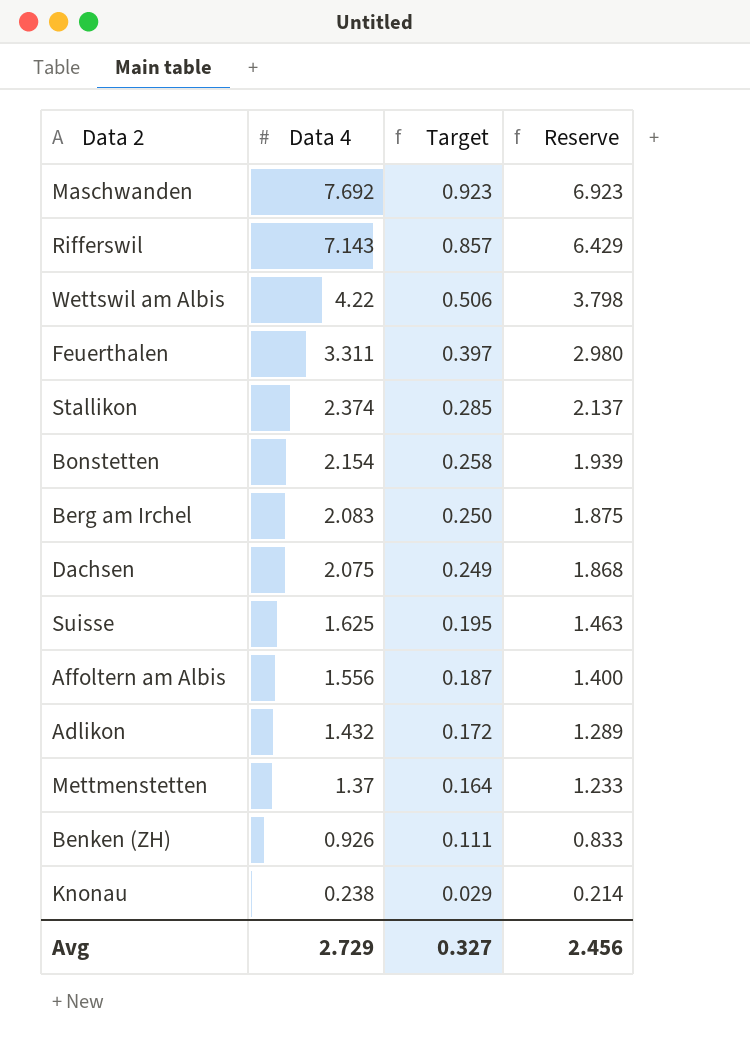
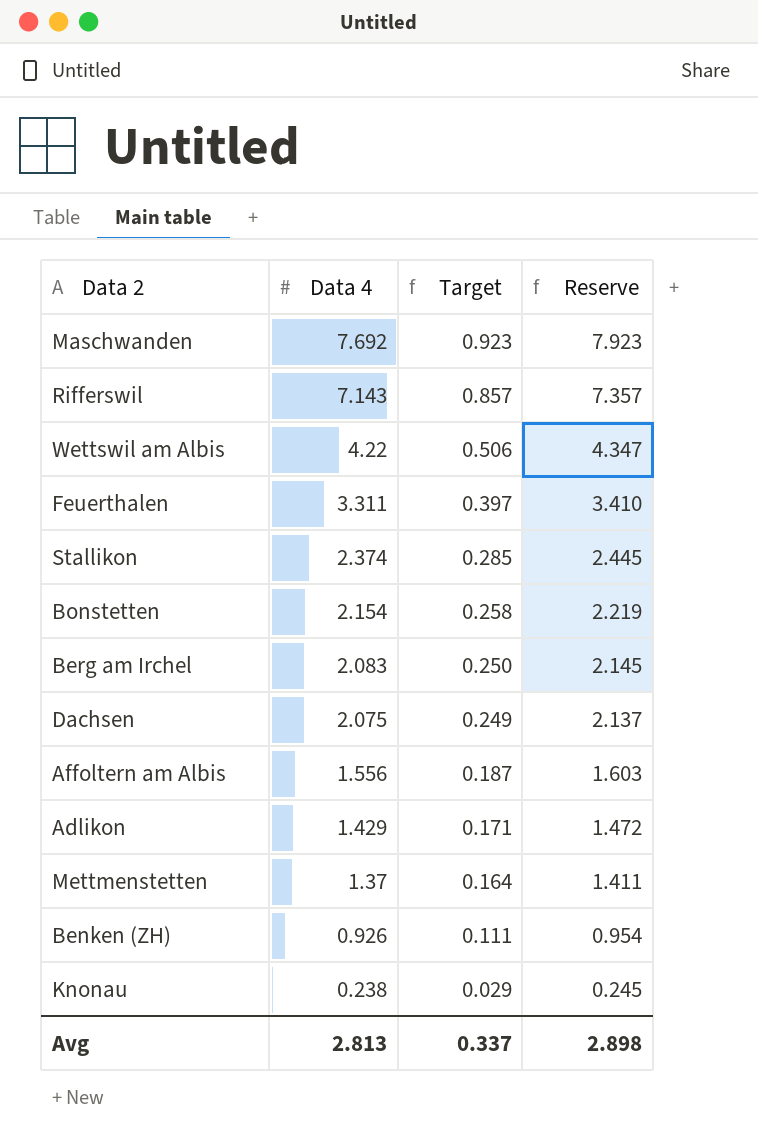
column Reserve | formula: [Data 4] * 0.9 -> [Data 4] * 1.03
row Suisse: 1.625 | 0.195 | 1.463 -> none
Adlikon | Data 4: 1.432 -> 1.429
Adlikon | Target: 0.172 -> 0.171
Avg | Data 4: 2.729 -> 2.813
Avg | Target: 0.327 -> 0.337
Avg | Reserve: 2.456 -> 2.898

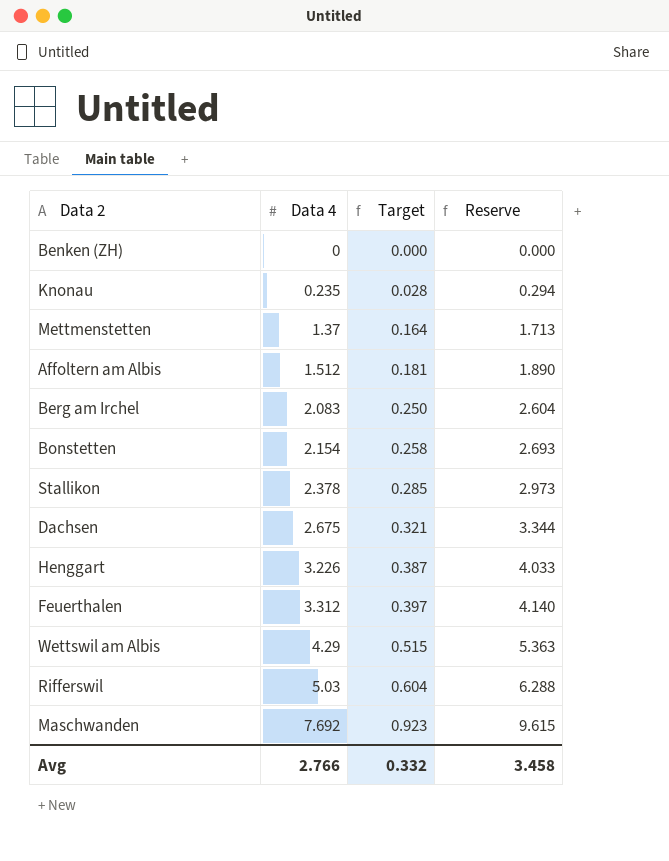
row order: Data 4 descending -> Data 4 ascending
column Reserve | formula: [Data 4] * 1.03 -> [Data 4] * 1.25
row Adlikon: 1.429 | 0.171 | 1.472 -> none
Benken (ZH) | Data 4: 0.926 -> 0
Benken (ZH) | Target: 0.111 -> 0.000
Knonau | Data 4: 0.238 -> 0.235
Knonau | Target: 0.029 -> 0.028
Affoltern am Albis | Data 4: 1.556 -> 1.512
Affoltern am Albis | Target: 0.187 -> 0.181
Stallikon | Data 4: 2.374 -> 2.378
Dachsen | Data 4: 2.075 -> 2.675
Dachsen | Target: 0.249 -> 0.321
row Henggart: none -> 3.226 | 0.387 | 4.033
Feuerthalen | Data 4: 3.311 -> 3.312
Wettswil am Albis | Data 4: 4.22 -> 4.29
Wettswil am Albis | Target: 0.506 -> 0.515
Rifferswil | Data 4: 7.143 -> 5.03
Rifferswil | Target: 0.857 -> 0.604
Avg | Data 4: 2.813 -> 2.766
Avg | Target: 0.337 -> 0.332
Avg | Reserve: 2.898 -> 3.458

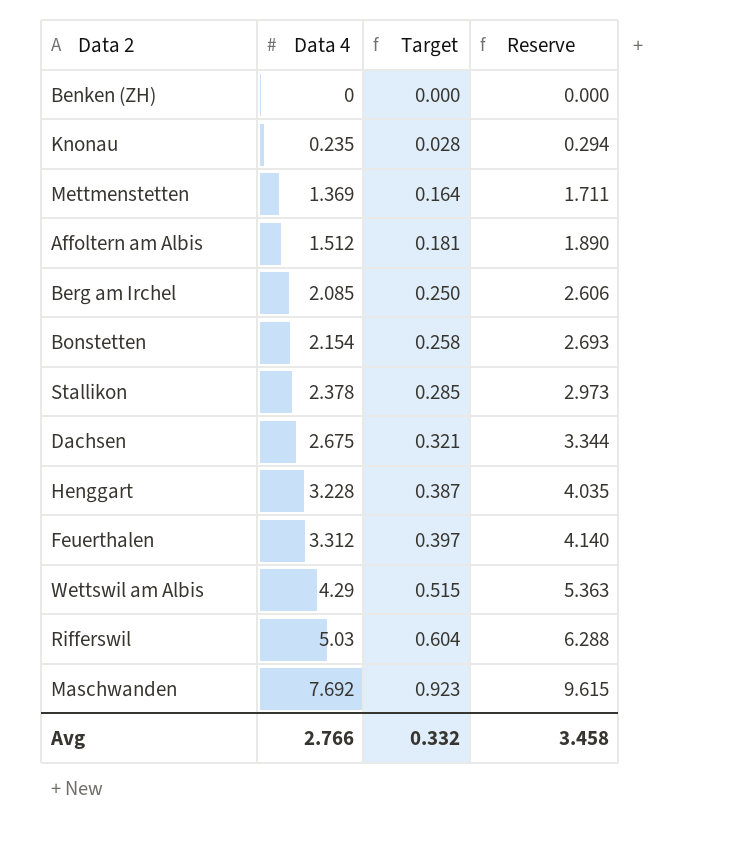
Mettmenstetten | Data 4: 1.37 -> 1.369
Mettmenstetten | Reserve: 1.713 -> 1.711
Berg am Irchel | Data 4: 2.083 -> 2.085
Berg am Irchel | Reserve: 2.604 -> 2.606
Henggart | Data 4: 3.226 -> 3.228
Henggart | Reserve: 4.033 -> 4.035

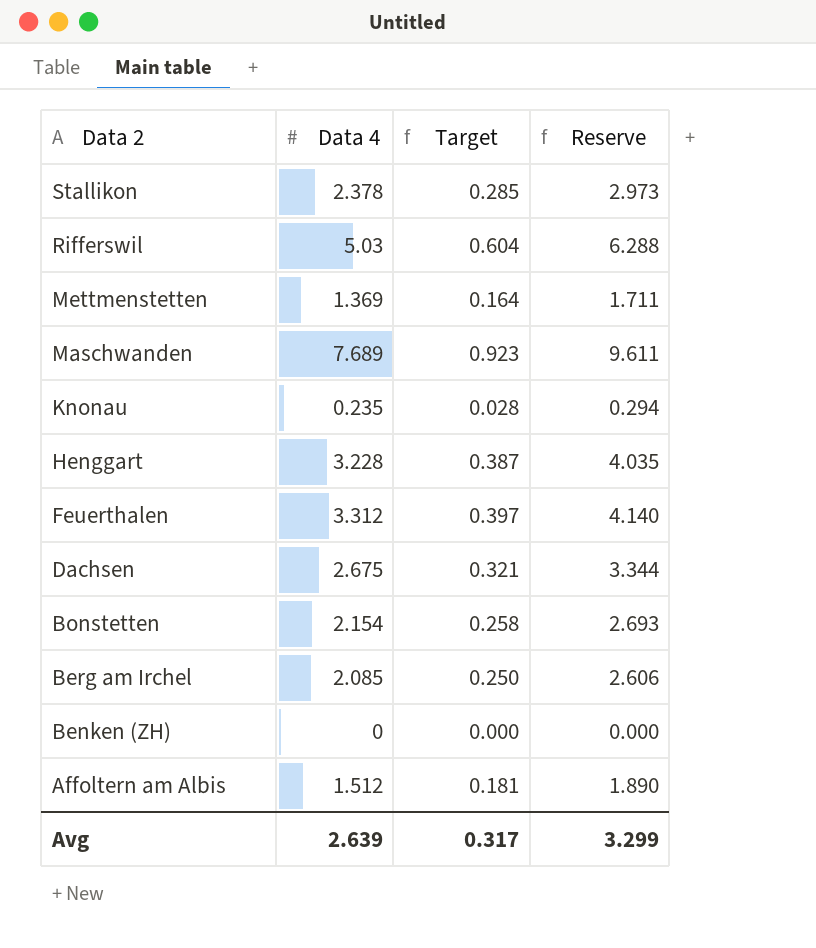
row order: Data 4 ascending -> Data 2 descending
row Wettswil am Albis: 4.29 | 0.515 | 5.363 -> none
Maschwanden | Data 4: 7.692 -> 7.689
Maschwanden | Reserve: 9.615 -> 9.611
Avg | Data 4: 2.766 -> 2.639
Avg | Target: 0.332 -> 0.317
Avg | Reserve: 3.458 -> 3.299

